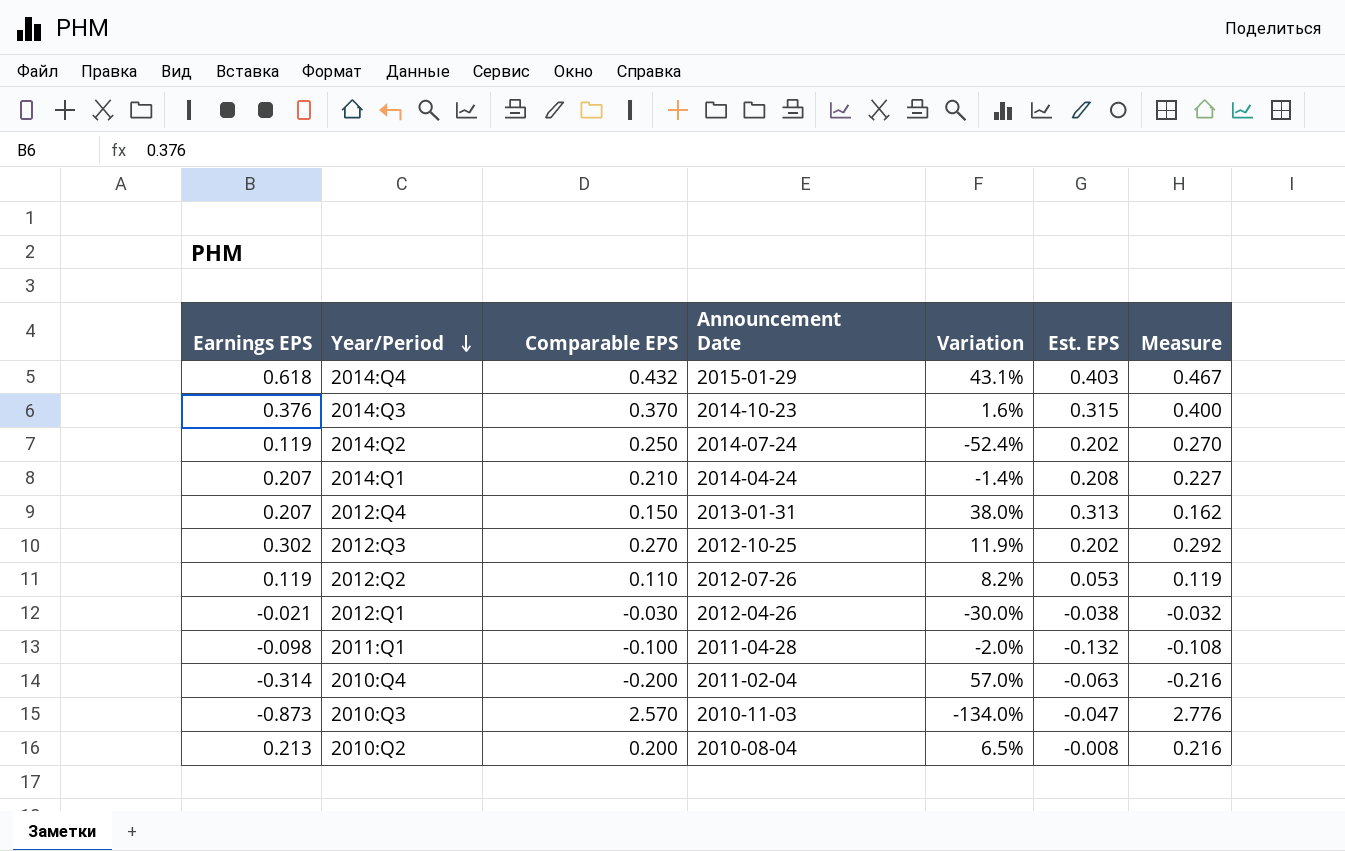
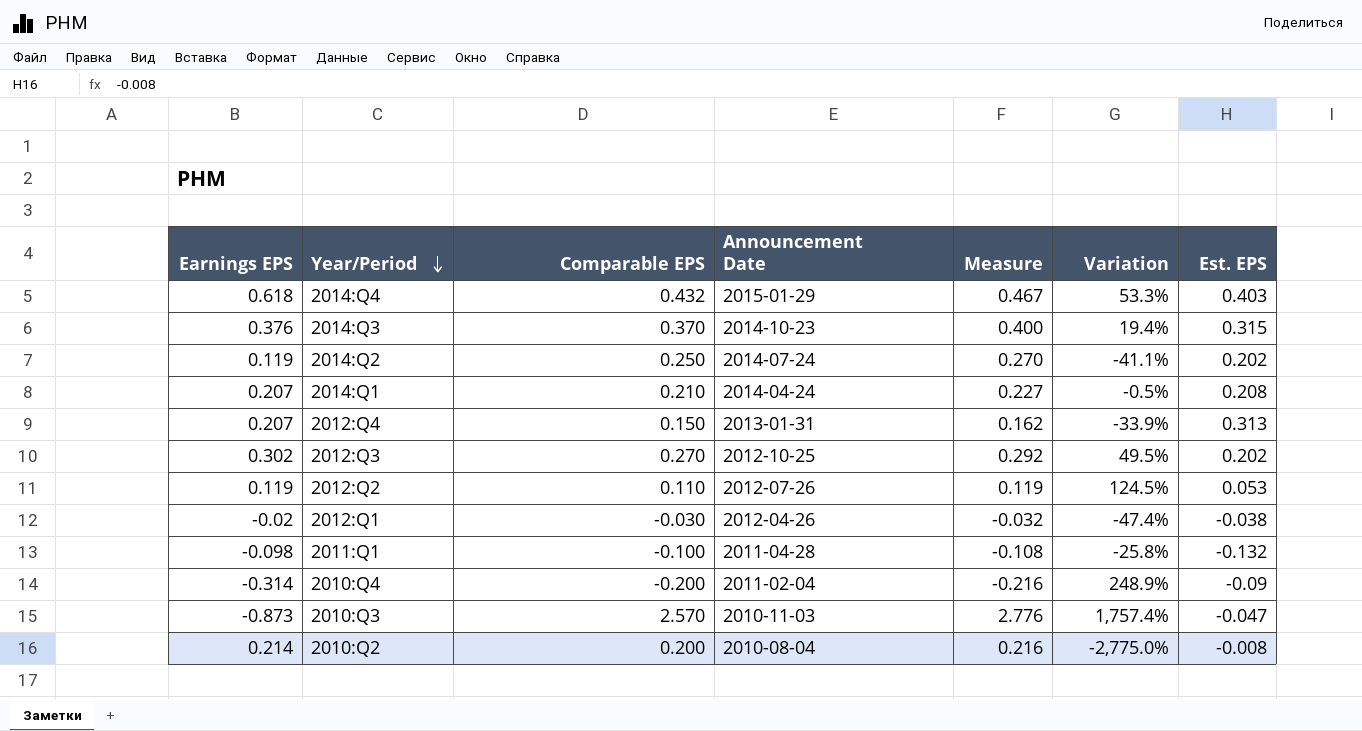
column Measure | position: 7 -> 5
column Variation | formula: ([Earnings EPS] - [Comparable EPS]) / [Comparable EPS] -> ([Earnings EPS] - [Est. EPS]) / [Est. EPS]
2012:Q1 | Earnings EPS: -0.021 -> -0.02
2010:Q4 | Est. EPS: -0.063 -> -0.09
2010:Q2 | Earnings EPS: 0.213 -> 0.214

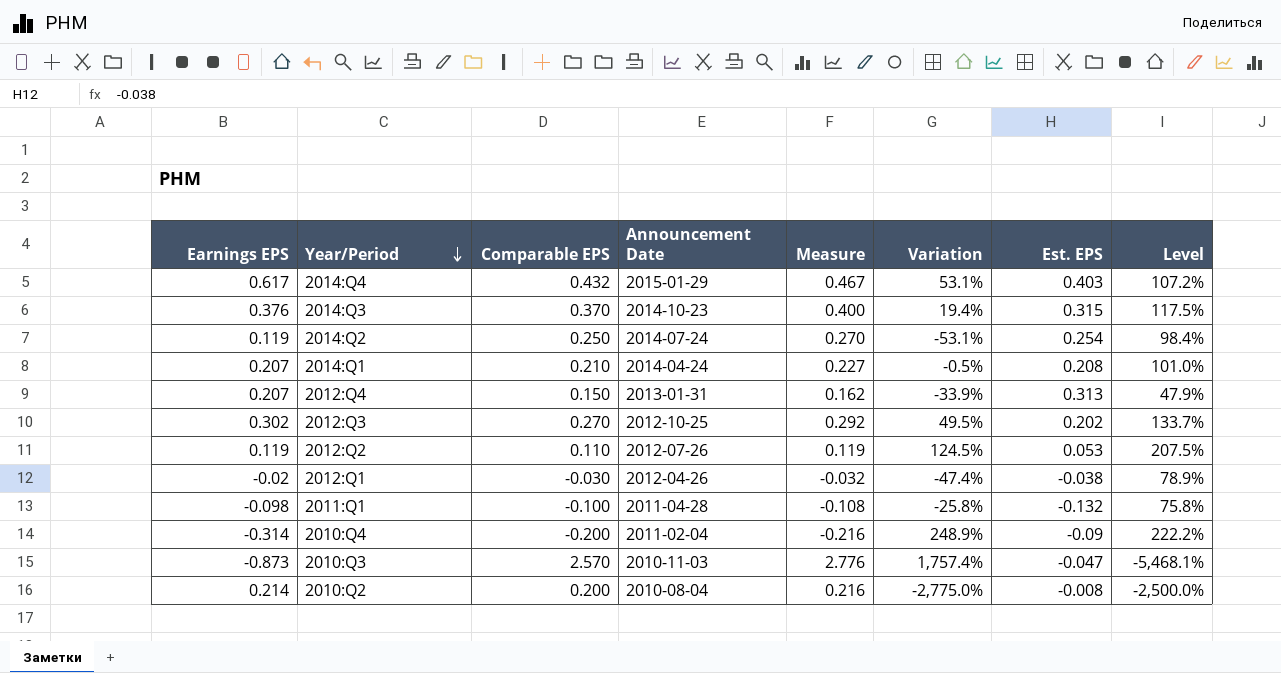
column Level | formula: none -> [Comparable EPS] / [Est. EPS]
2014:Q4 | Earnings EPS: 0.618 -> 0.617
2014:Q4 | Variation: 53.3% -> 53.1%
2014:Q2 | Variation: -41.1% -> -53.1%
2014:Q2 | Est. EPS: 0.202 -> 0.254

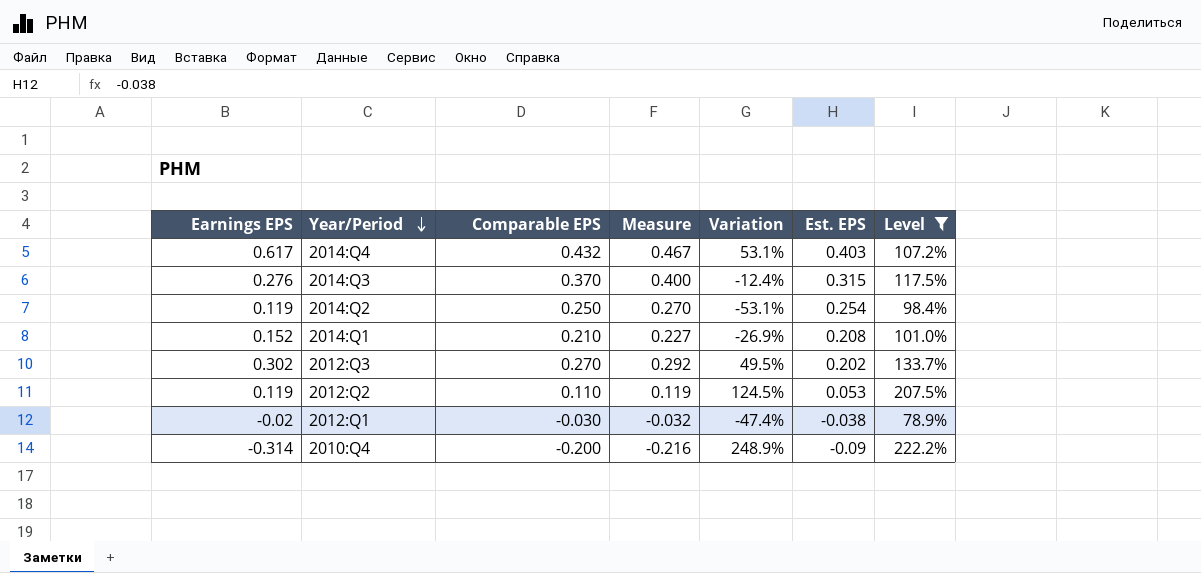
filter: none -> Level >= 78.9%
column Announcement Date | position: 4 -> none
2014:Q3 | Earnings EPS: 0.376 -> 0.276
2014:Q3 | Variation: 19.4% -> -12.4%
2014:Q1 | Earnings EPS: 0.207 -> 0.152
2014:Q1 | Variation: -0.5% -> -26.9%

